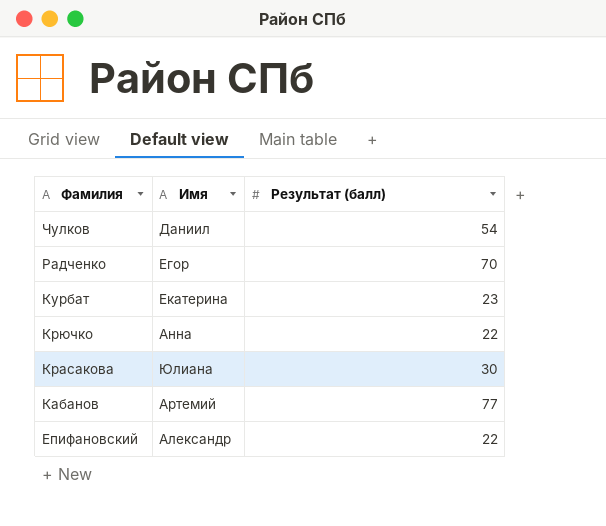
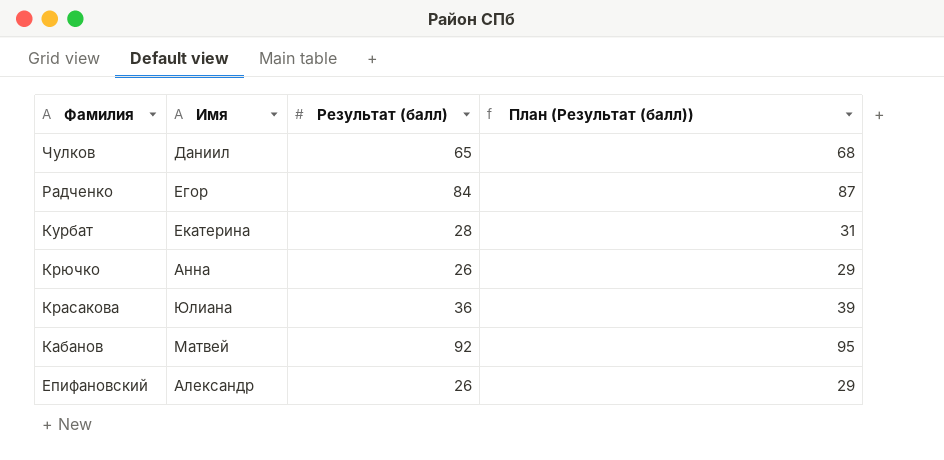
column План (Результат (балл)) | formula: none -> [Результат (балл)] + 3
Чулков | Результат (балл): 54 -> 65
Радченко | Результат (балл): 70 -> 84
Курбат | Результат (балл): 23 -> 28
Крючко | Результат (балл): 22 -> 26
Красакова | Результат (балл): 30 -> 36
Кабанов | Имя: Артемий -> Матвей
Кабанов | Результат (балл): 77 -> 92
Епифановский | Результат (балл): 22 -> 26

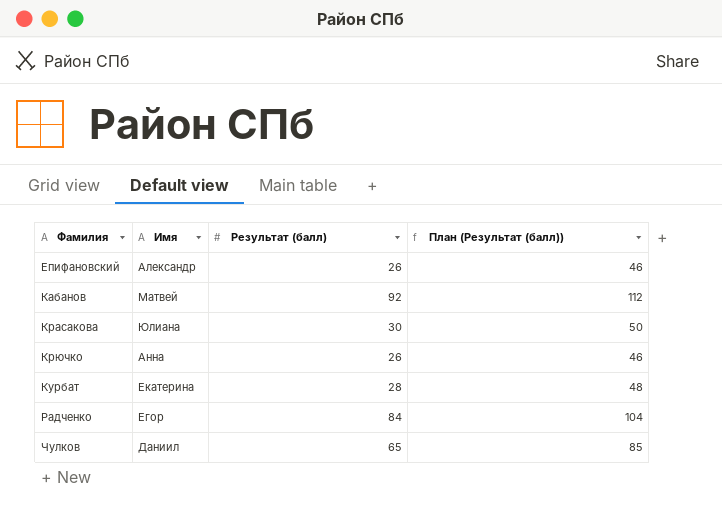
row order: Фамилия descending -> Фамилия ascending
column План (Результат (балл)) | formula: [Результат (балл)] + 3 -> [Результат (балл)] + 20
Красакова | Результат (балл): 36 -> 30

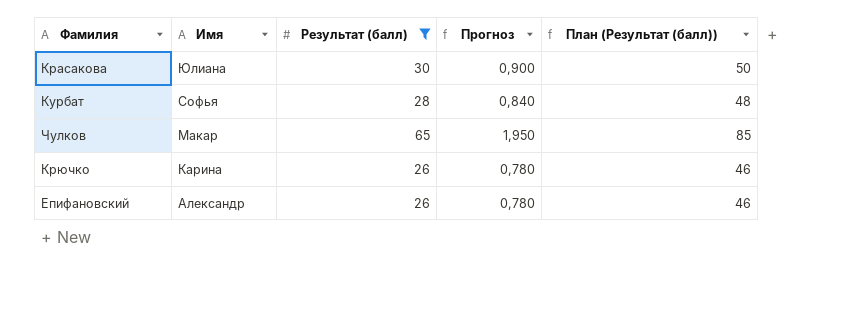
filter: none -> Результат (балл) <= 65
row order: Фамилия ascending -> Имя descending
column Прогноз | formula: none -> [Результат (балл)] * 0,03
Курбат | Имя: Екатерина -> Софья
Чулков | Имя: Даниил -> Макар
Крючко | Имя: Анна -> Карина

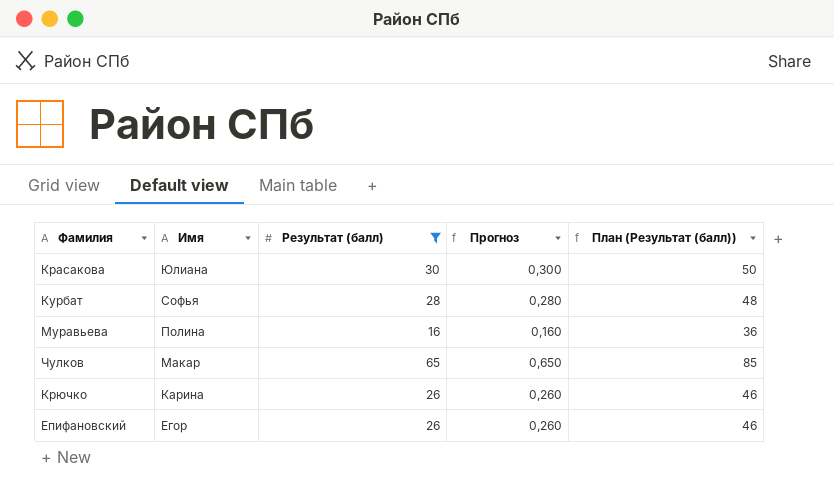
column Прогноз | formula: [Результат (балл)] * 0,03 -> [Результат (балл)] * 0,01
row Муравьева: none -> Полина | 16 | 0,160 | 36
Епифановский | Имя: Александр -> Егор

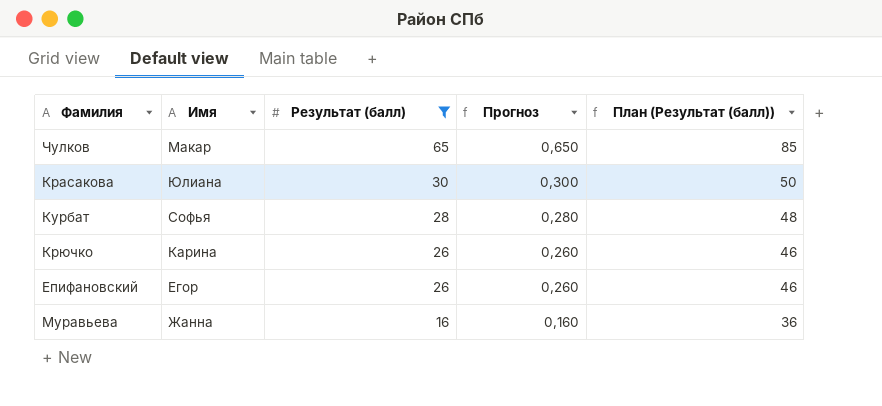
row order: Имя descending -> Результат (балл) descending
Муравьева | Имя: Полина -> Жанна

